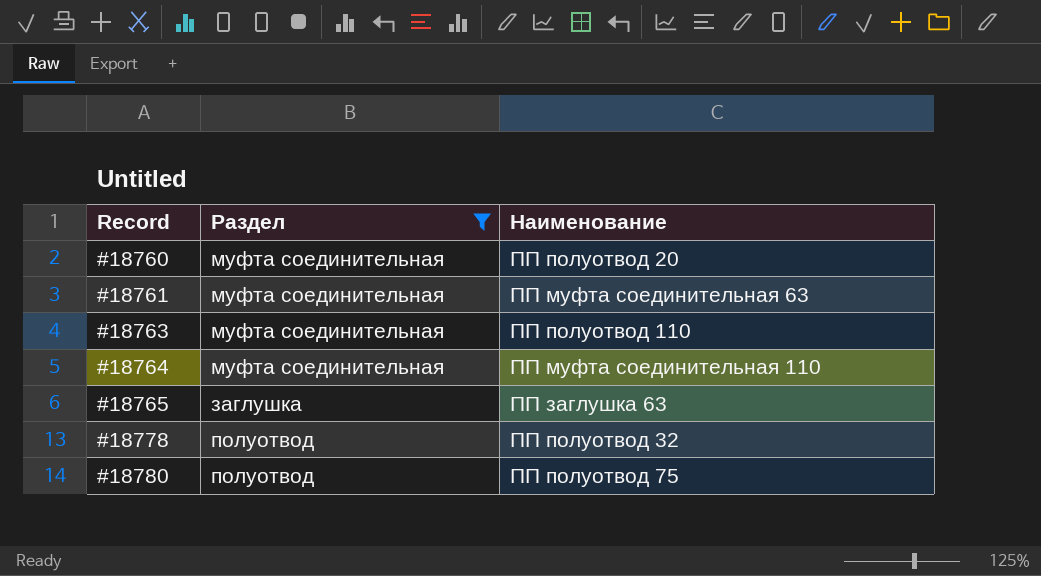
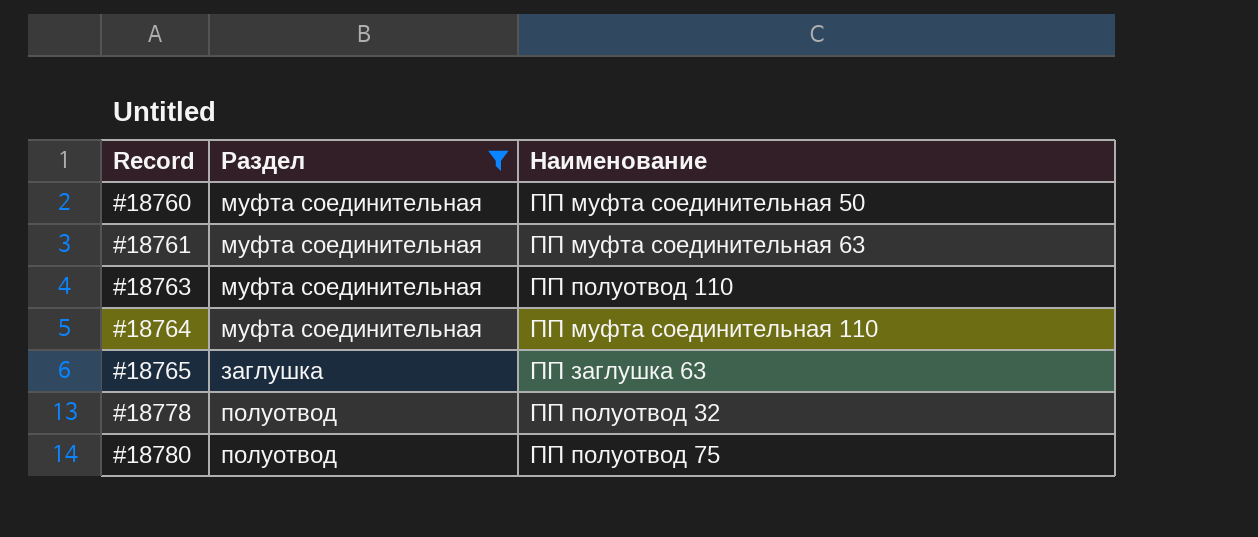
#18760 | Наименование: ПП полуотвод 20 -> ПП муфта соединительная 50

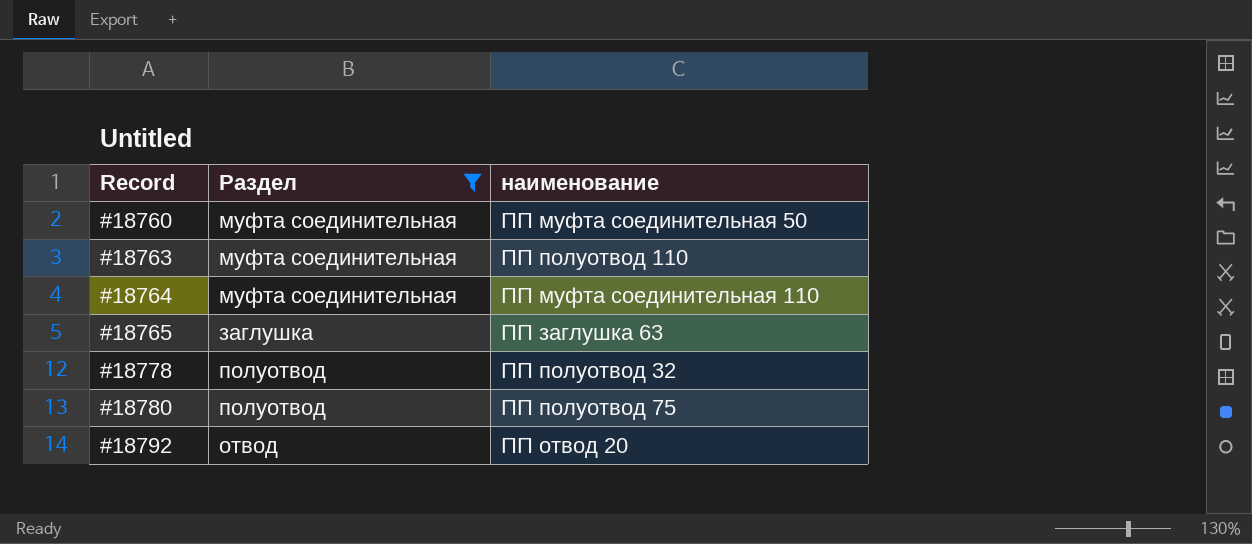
column name: Наименование -> наименование
row #18761: муфта соединительная | ПП муфта соединительная 63 -> none
row #18792: none -> отвод | ПП отвод 20

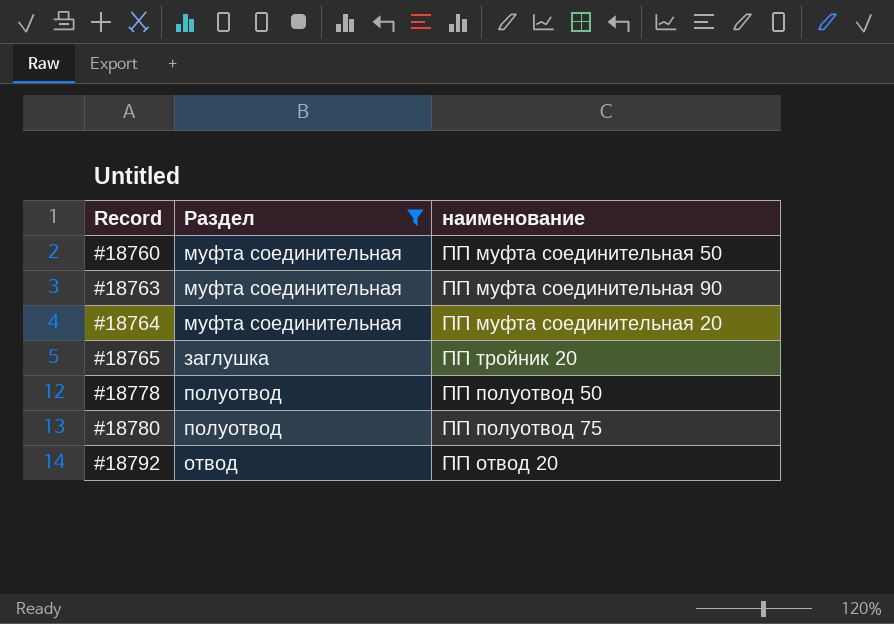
#18763 | наименование: ПП полуотвод 110 -> ПП муфта соединительная 90
#18764 | наименование: ПП муфта соединительная 110 -> ПП муфта соединительная 20
#18765 | наименование: ПП заглушка 63 -> ПП тройник 20
#18778 | наименование: ПП полуотвод 32 -> ПП полуотвод 50

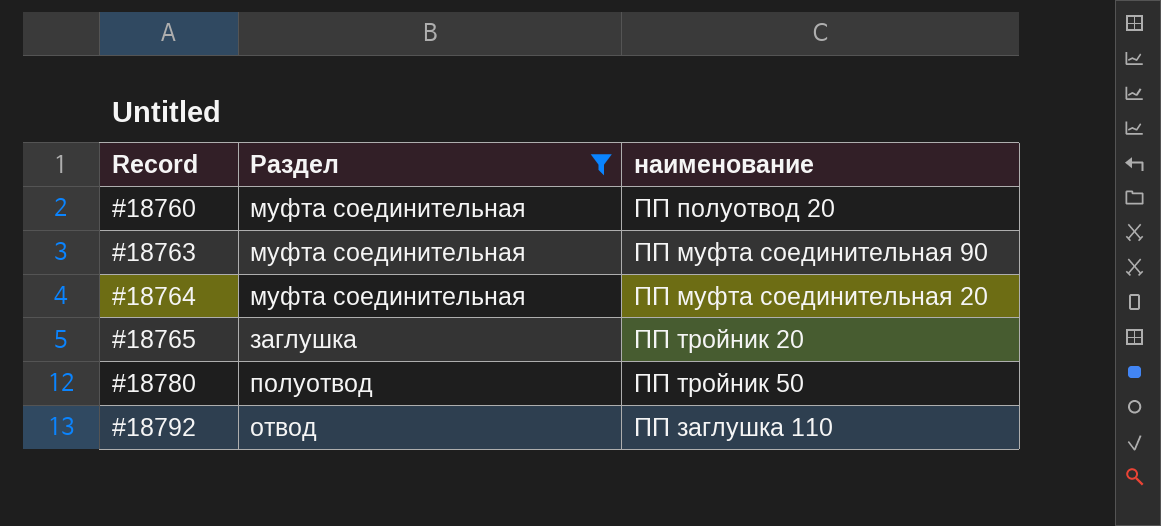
row #18778: полуотвод | ПП полуотвод 50 -> none
#18760 | наименование: ПП муфта соединительная 50 -> ПП полуотвод 20
#18780 | наименование: ПП полуотвод 75 -> ПП тройник 50
#18792 | наименование: ПП отвод 20 -> ПП заглушка 110

